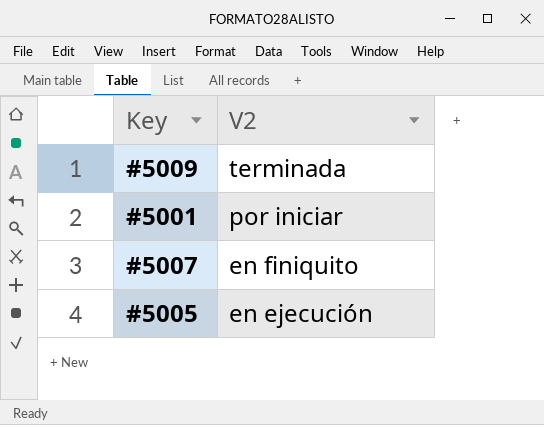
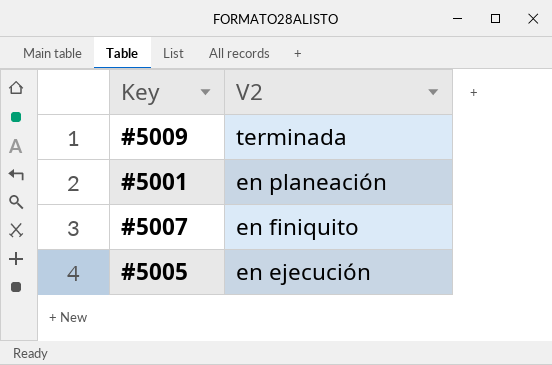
#5001 | V2: por iniciar -> en planeación

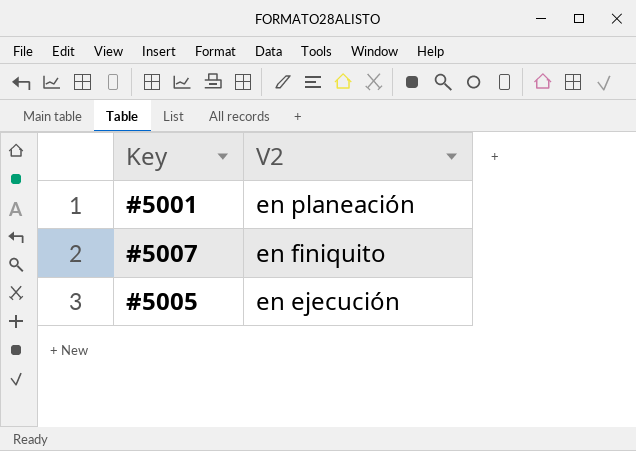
row #5009: terminada -> none

